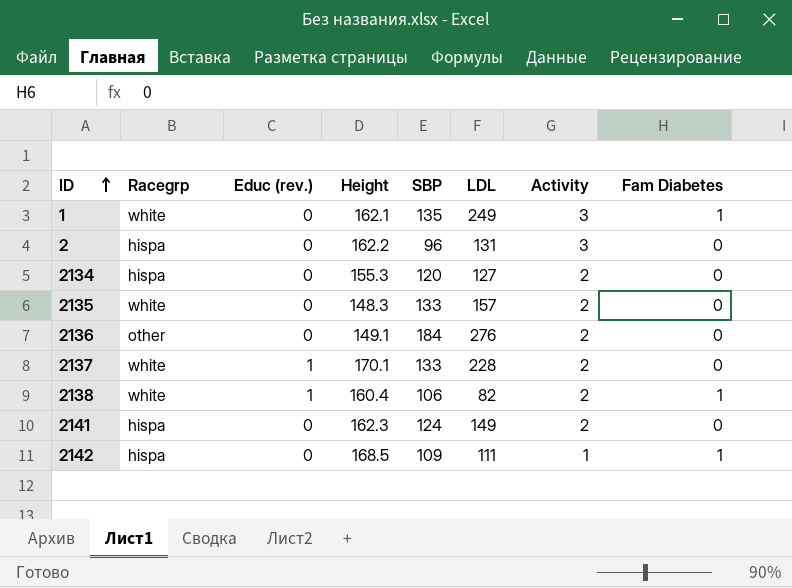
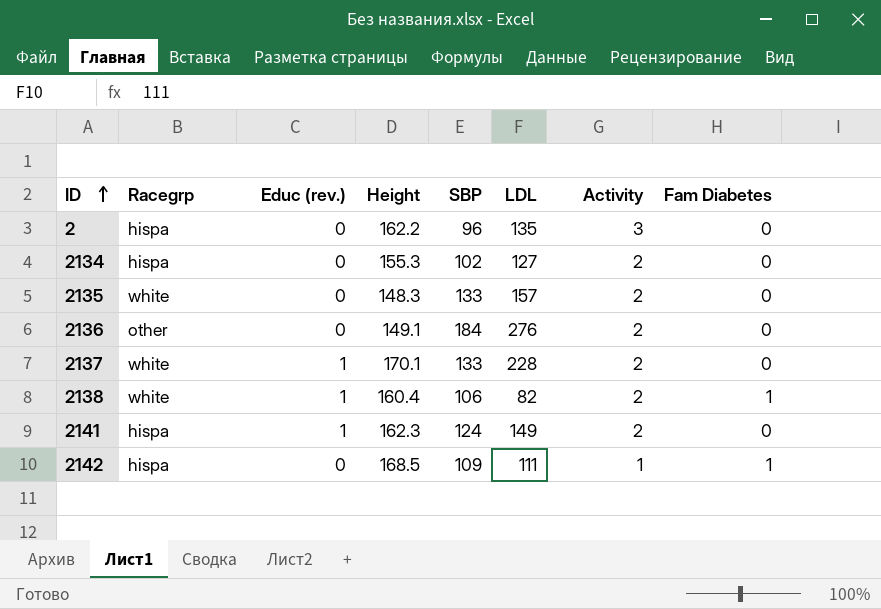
row 1: white | 0 | 162.1 | 135 | 249 | 3 | 1 -> none
2 | LDL: 131 -> 135
2134 | SBP: 120 -> 102
2141 | Educ (rev.): 0 -> 1

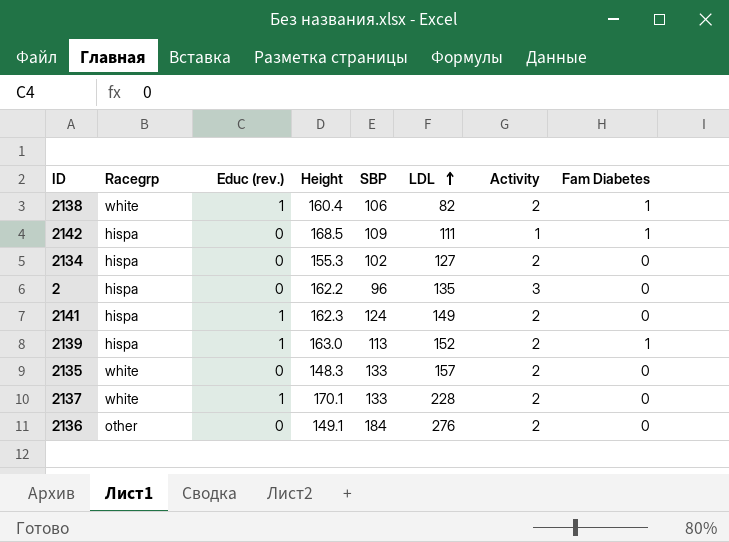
row order: ID ascending -> LDL ascending
row 2139: none -> hispa | 1 | 163.0 | 113 | 152 | 2 | 1

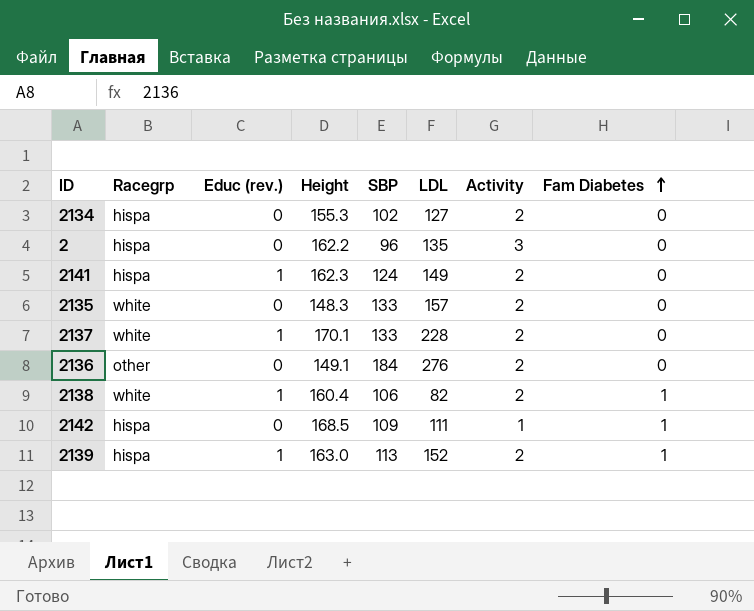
row order: LDL ascending -> Fam Diabetes ascending

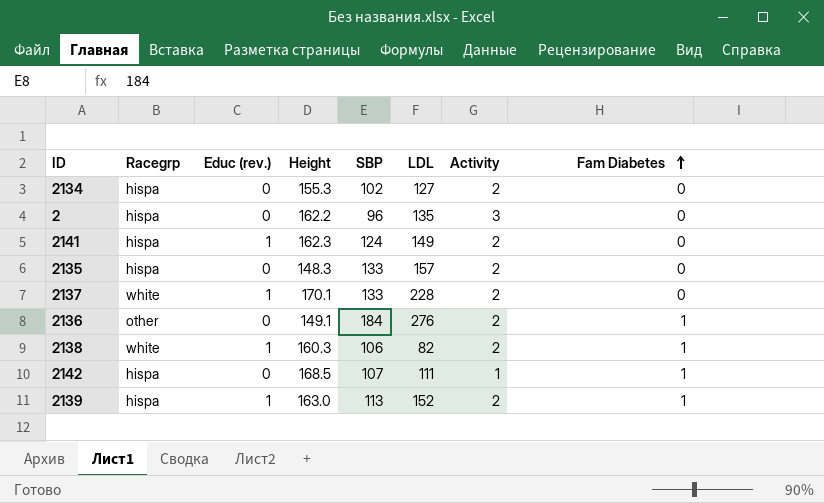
2135 | Racegrp: white -> hispa
2136 | Fam Diabetes: 0 -> 1
2138 | Height: 160.4 -> 160.3
2142 | SBP: 109 -> 107

